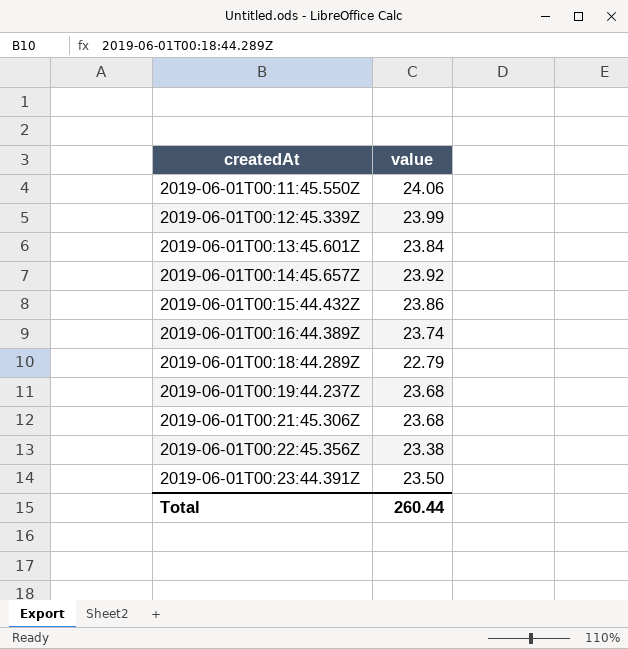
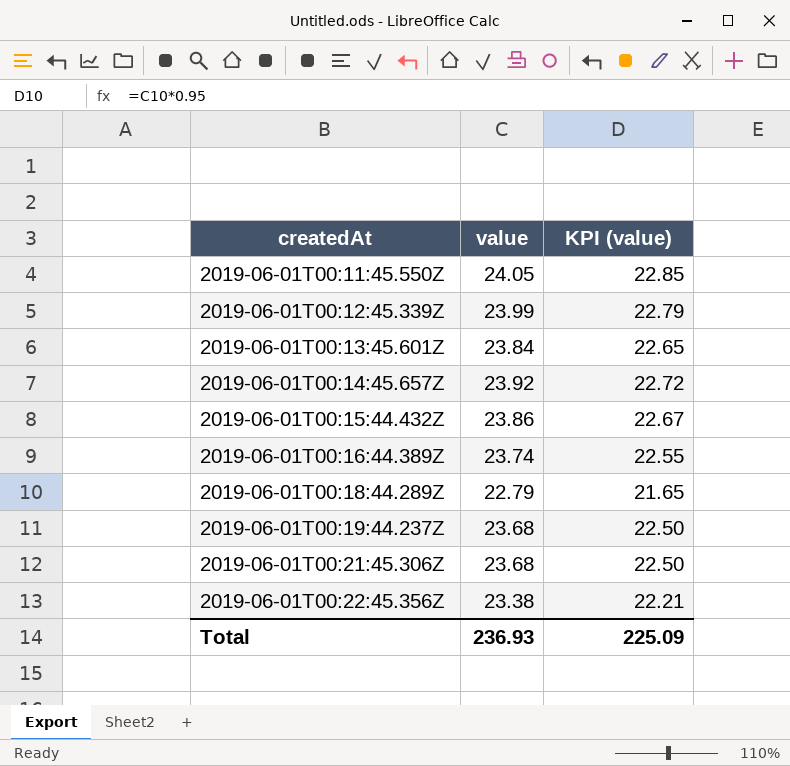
column KPI (value) | formula: none -> [value] * 0.95
row 2019-06-01T00:23:44.391Z: 23.50 -> none
2019-06-01T00:11:45.550Z | value: 24.06 -> 24.05
Total | value: 260.44 -> 236.93

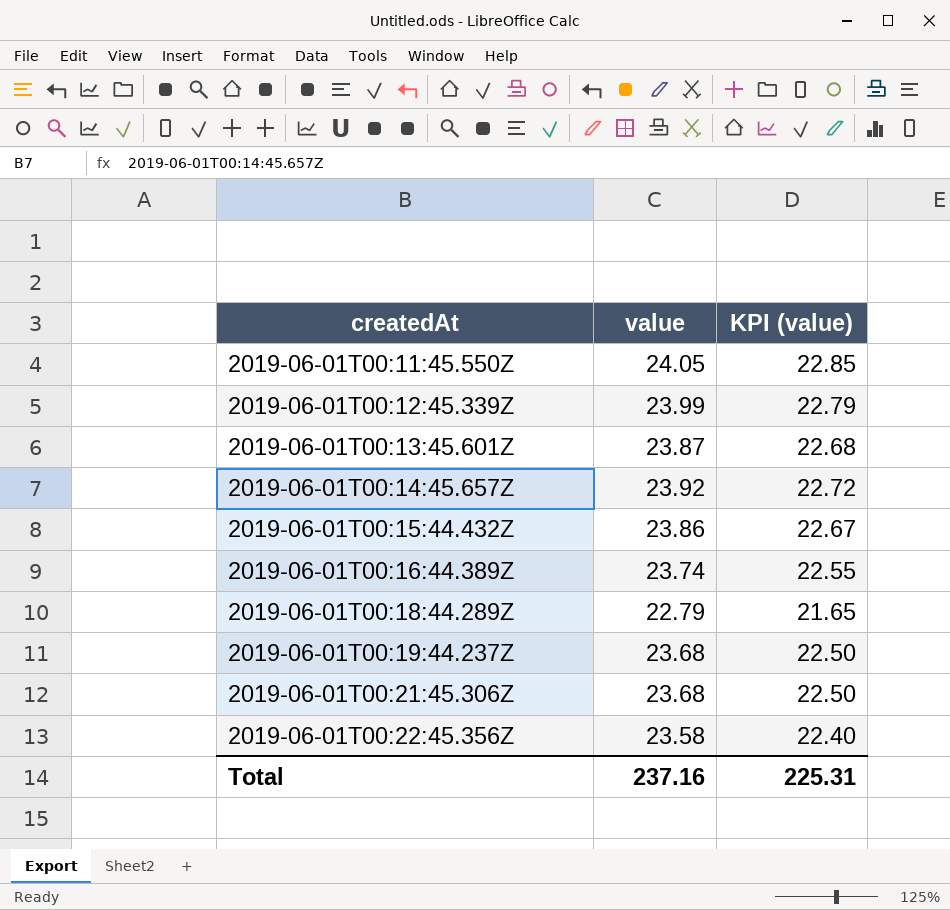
2019-06-01T00:13:45.601Z | value: 23.84 -> 23.87
2019-06-01T00:13:45.601Z | KPI (value): 22.65 -> 22.68
2019-06-01T00:22:45.356Z | value: 23.38 -> 23.58
2019-06-01T00:22:45.356Z | KPI (value): 22.21 -> 22.40
Total | value: 236.93 -> 237.16
Total | KPI (value): 225.09 -> 225.31

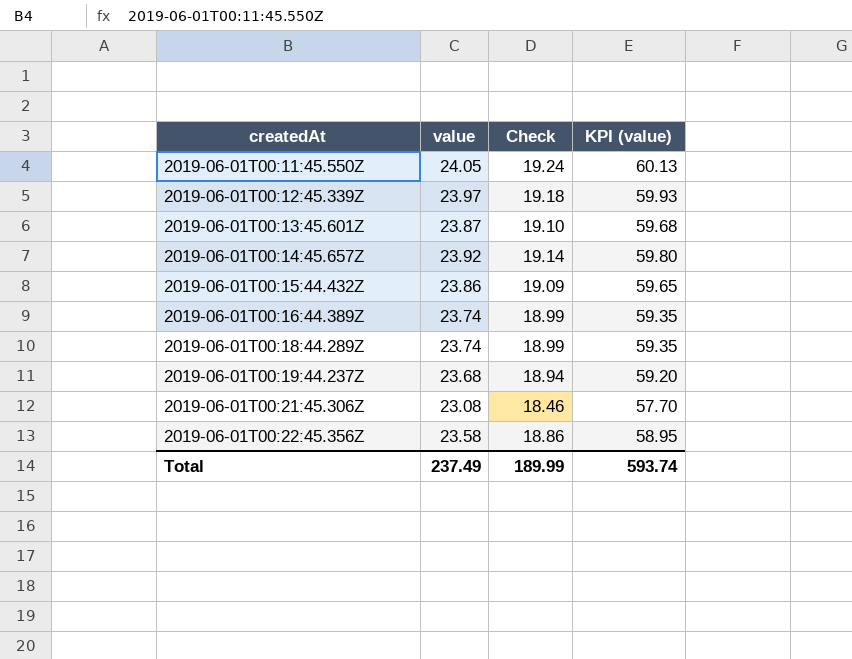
column Check | formula: none -> [value] * 0.8
column KPI (value) | formula: [value] * 0.95 -> [value] * 2.5
2019-06-01T00:12:45.339Z | value: 23.99 -> 23.97
2019-06-01T00:18:44.289Z | value: 22.79 -> 23.74
2019-06-01T00:21:45.306Z | value: 23.68 -> 23.08
Total | value: 237.16 -> 237.49
Total | KPI (value): 225.31 -> 593.74

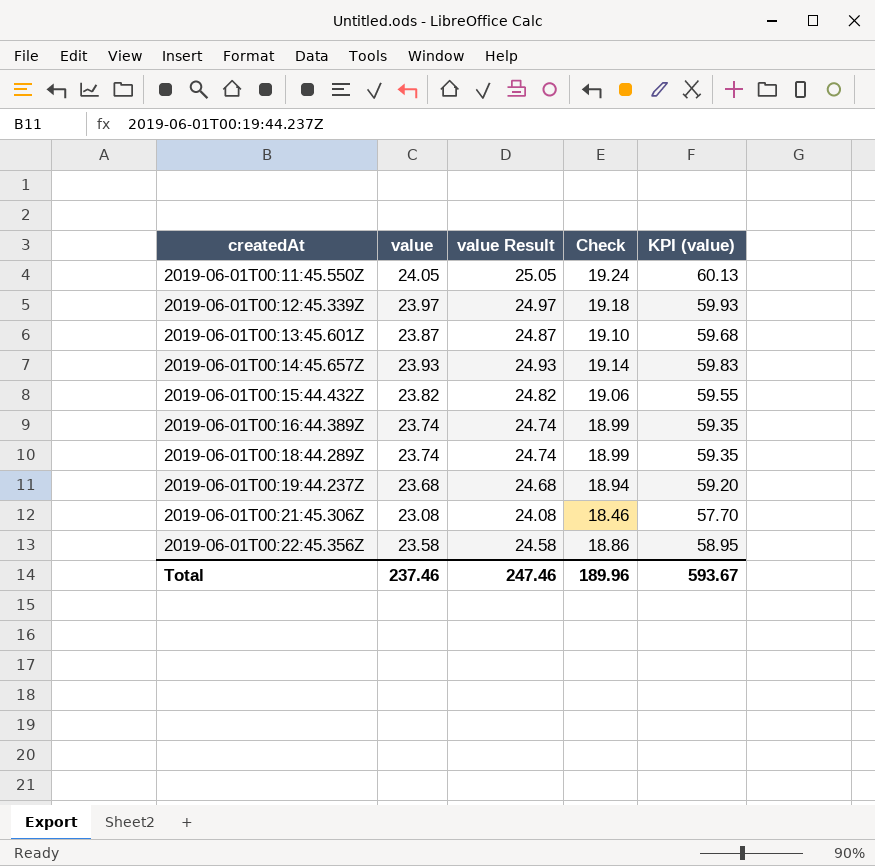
column value Result | formula: none -> [value] + 1
2019-06-01T00:14:45.657Z | value: 23.92 -> 23.93
2019-06-01T00:14:45.657Z | KPI (value): 59.80 -> 59.83
2019-06-01T00:15:44.432Z | value: 23.86 -> 23.82
2019-06-01T00:15:44.432Z | Check: 19.09 -> 19.06
2019-06-01T00:15:44.432Z | KPI (value): 59.65 -> 59.55
Total | value: 237.49 -> 237.46
Total | Check: 189.99 -> 189.96
Total | KPI (value): 593.74 -> 593.67

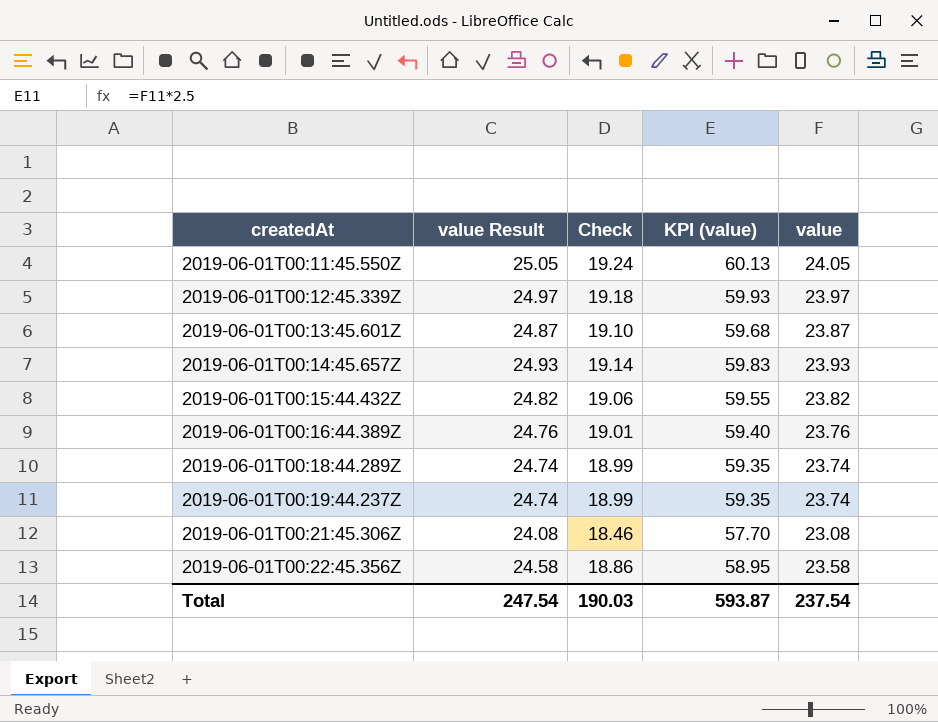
column value | position: 2 -> 5
2019-06-01T00:16:44.389Z | value Result: 24.74 -> 24.76
2019-06-01T00:16:44.389Z | Check: 18.99 -> 19.01
2019-06-01T00:16:44.389Z | KPI (value): 59.35 -> 59.40
2019-06-01T00:16:44.389Z | value: 23.74 -> 23.76
2019-06-01T00:19:44.237Z | value Result: 24.68 -> 24.74
2019-06-01T00:19:44.237Z | Check: 18.94 -> 18.99
2019-06-01T00:19:44.237Z | KPI (value): 59.20 -> 59.35
2019-06-01T00:19:44.237Z | value: 23.68 -> 23.74
Total | value Result: 247.46 -> 247.54
Total | Check: 189.96 -> 190.03
Total | KPI (value): 593.67 -> 593.87
Total | value: 237.46 -> 237.54

